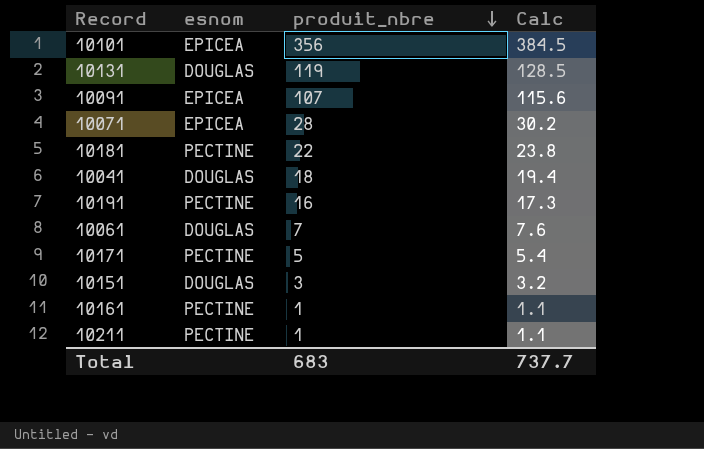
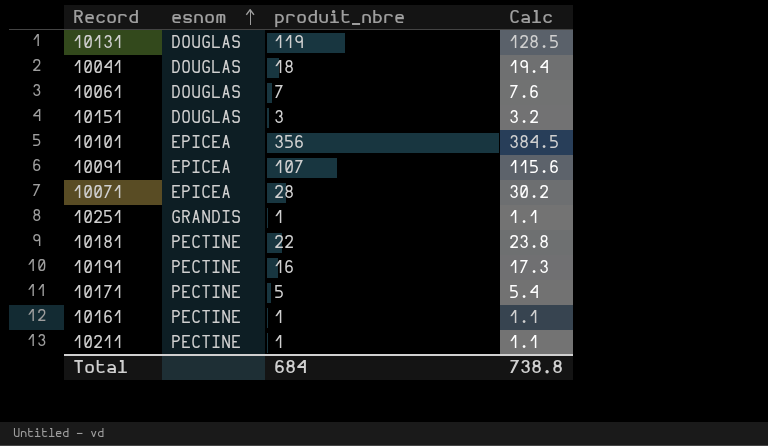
row order: produit_nbre descending -> esnom ascending
row 10251: none -> GRANDIS | 1 | 1.1
Total | produit_nbre: 683 -> 684
Total | Calc: 737.7 -> 738.8

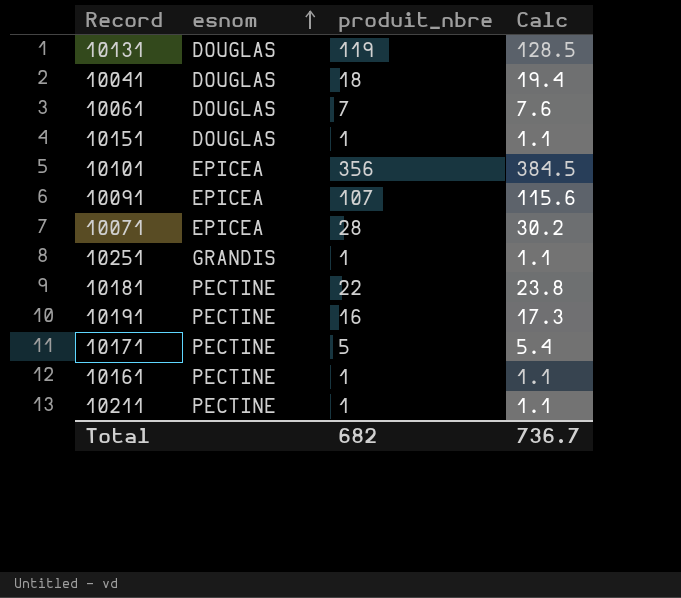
10151 | produit_nbre: 3 -> 1
10151 | Calc: 3.2 -> 1.1
Total | produit_nbre: 684 -> 682
Total | Calc: 738.8 -> 736.7

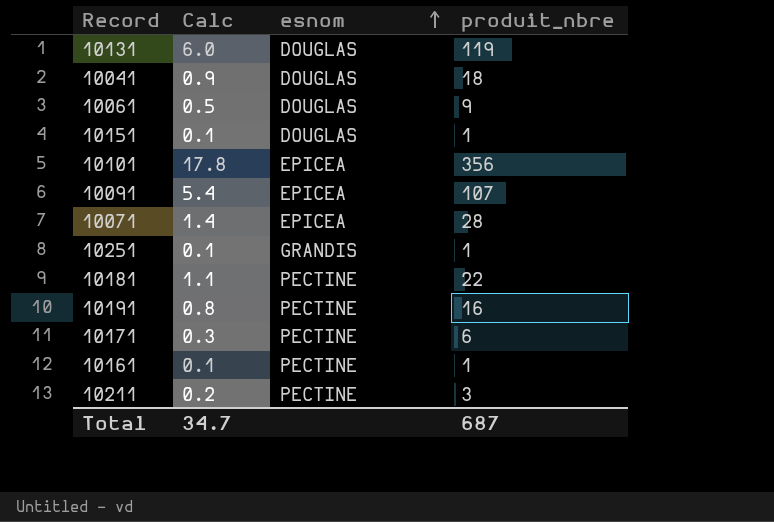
column Calc | formula: [produit_nbre] * 1.08 -> [produit_nbre] * 0.05
column Calc | position: 4 -> 2
10061 | produit_nbre: 7 -> 9
10171 | produit_nbre: 5 -> 6
10211 | produit_nbre: 1 -> 3
Total | Calc: 736.7 -> 34.7
Total | produit_nbre: 682 -> 687

